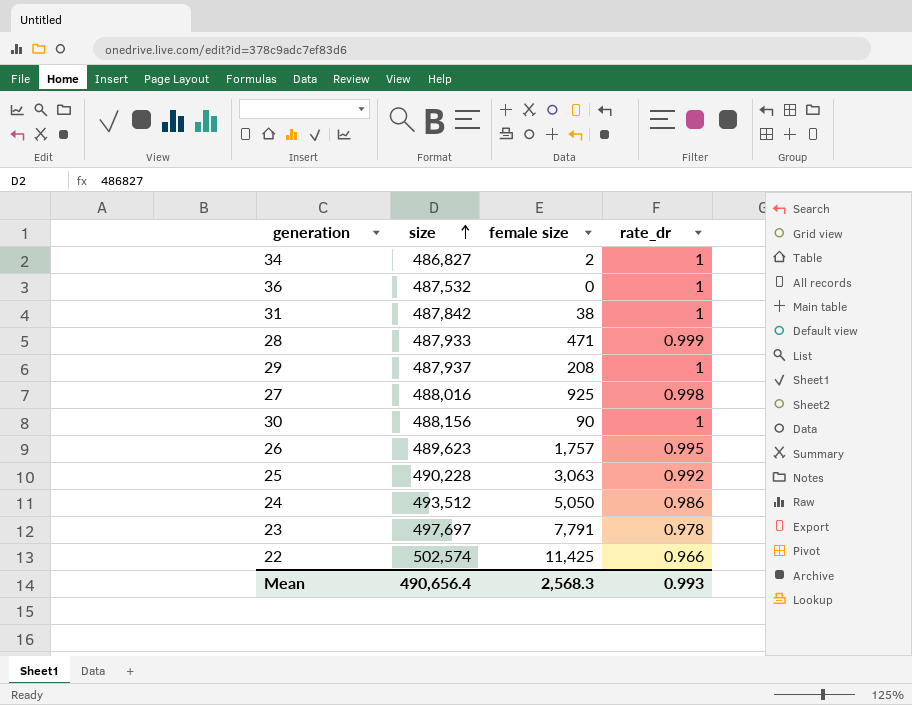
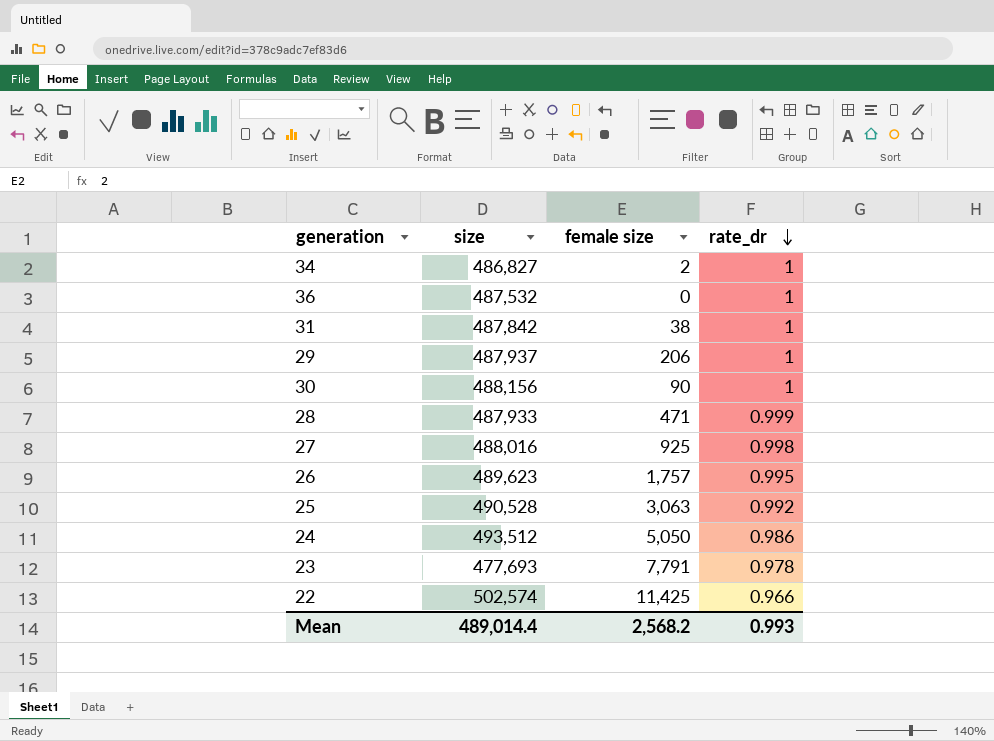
row order: size ascending -> rate_dr descending
29 | female size: 208 -> 206
25 | size: 490,228 -> 490,528
23 | size: 497,697 -> 477,693
Mean | size: 490,656.4 -> 489,014.4
Mean | female size: 2,568.3 -> 2,568.2

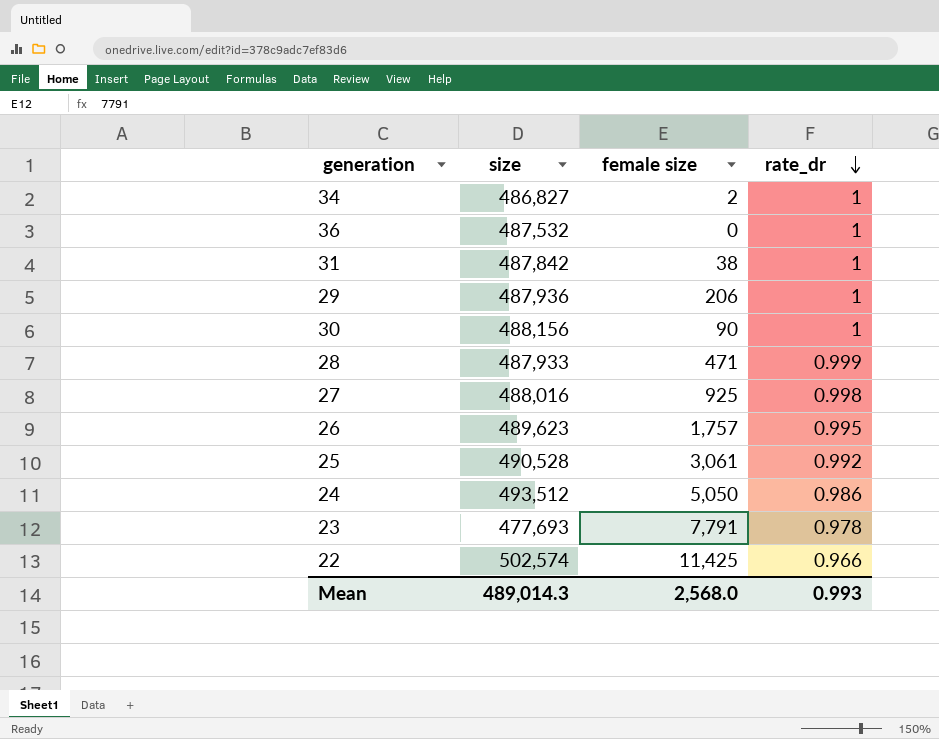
29 | size: 487,937 -> 487,936
25 | female size: 3,063 -> 3,061
Mean | size: 489,014.4 -> 489,014.3
Mean | female size: 2,568.2 -> 2,568.0

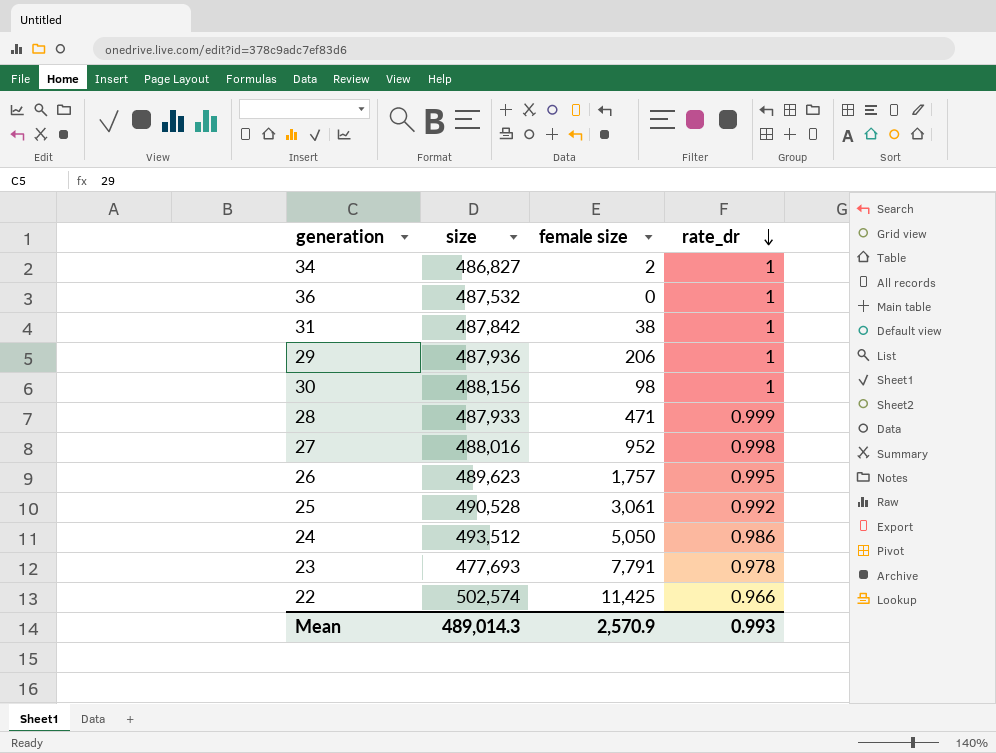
30 | female size: 90 -> 98
27 | female size: 925 -> 952
Mean | female size: 2,568.0 -> 2,570.9

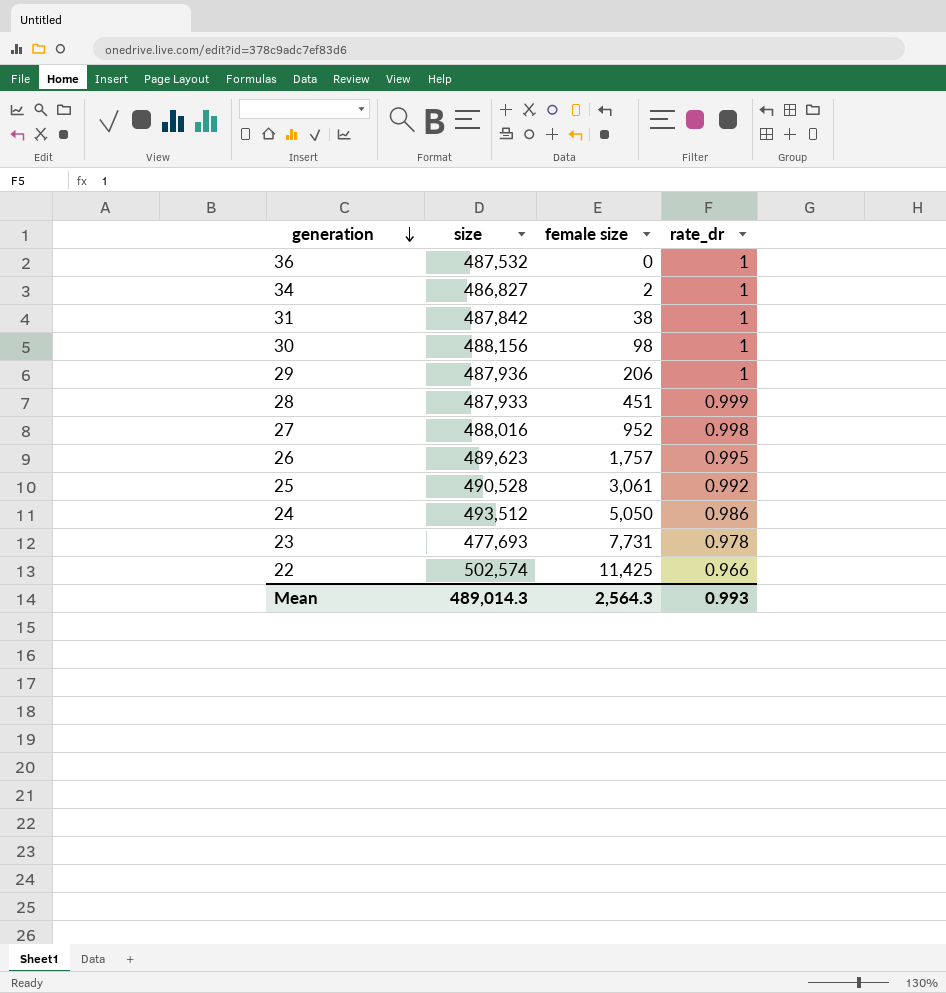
row order: rate_dr descending -> generation descending
28 | female size: 471 -> 451
23 | female size: 7,791 -> 7,731
Mean | female size: 2,570.9 -> 2,564.3

